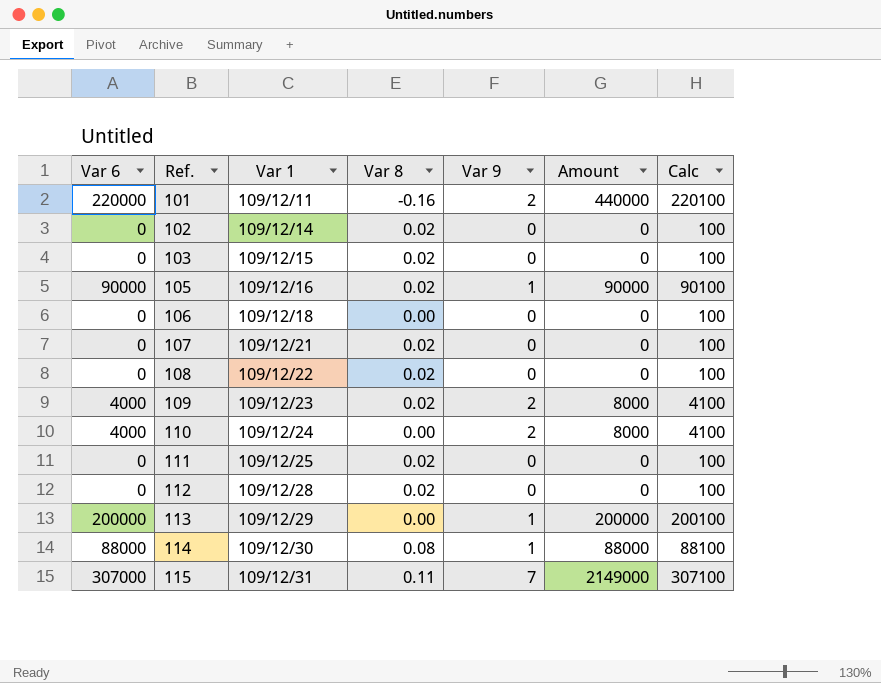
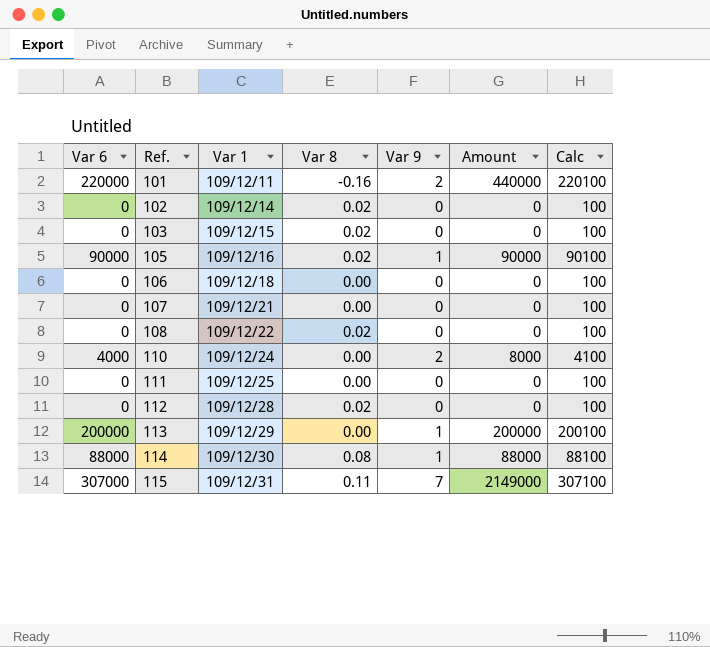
row 109: 4000 | 109/12/23 | 0.02 | 2 | 8000 | 4100 -> none
107 | Var 8: 0.02 -> 0.00
111 | Var 8: 0.02 -> 0.00

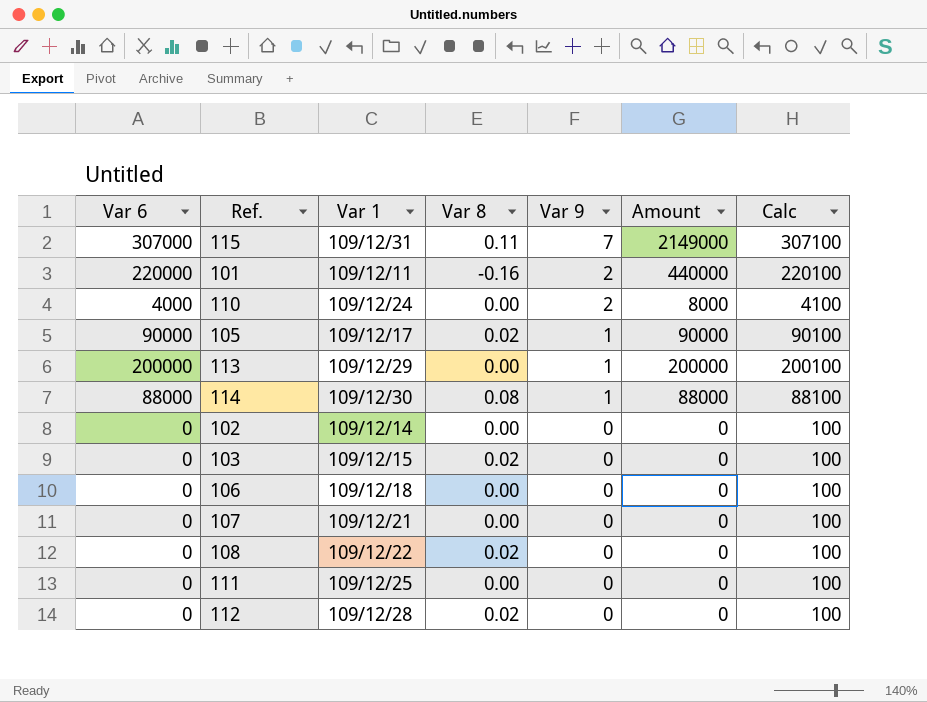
row order: Ref. ascending -> Var 9 descending
105 | Var 1: 109/12/16 -> 109/12/17
102 | Var 8: 0.02 -> 0.00

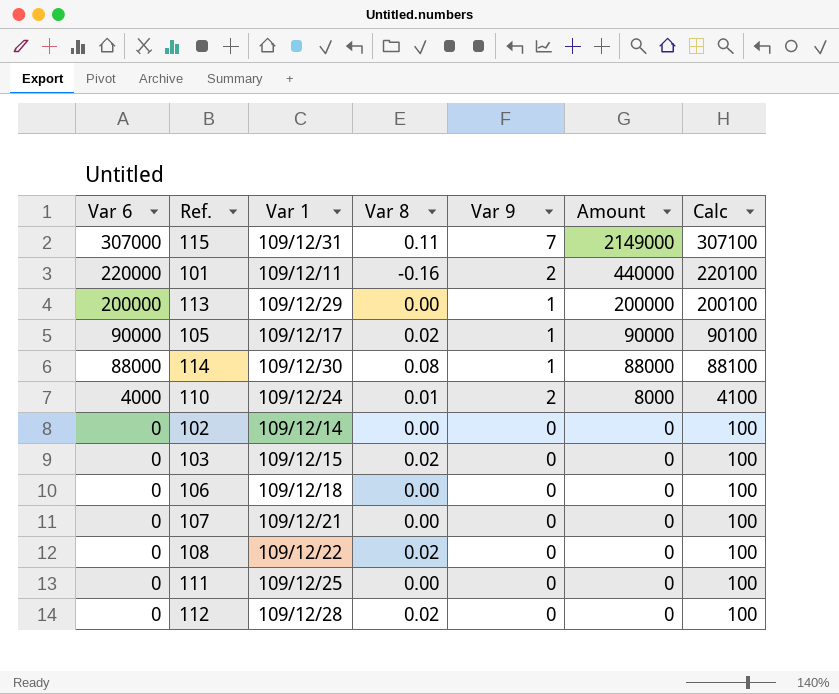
row order: Var 9 descending -> Var 6 descending
110 | Var 8: 0.00 -> 0.01

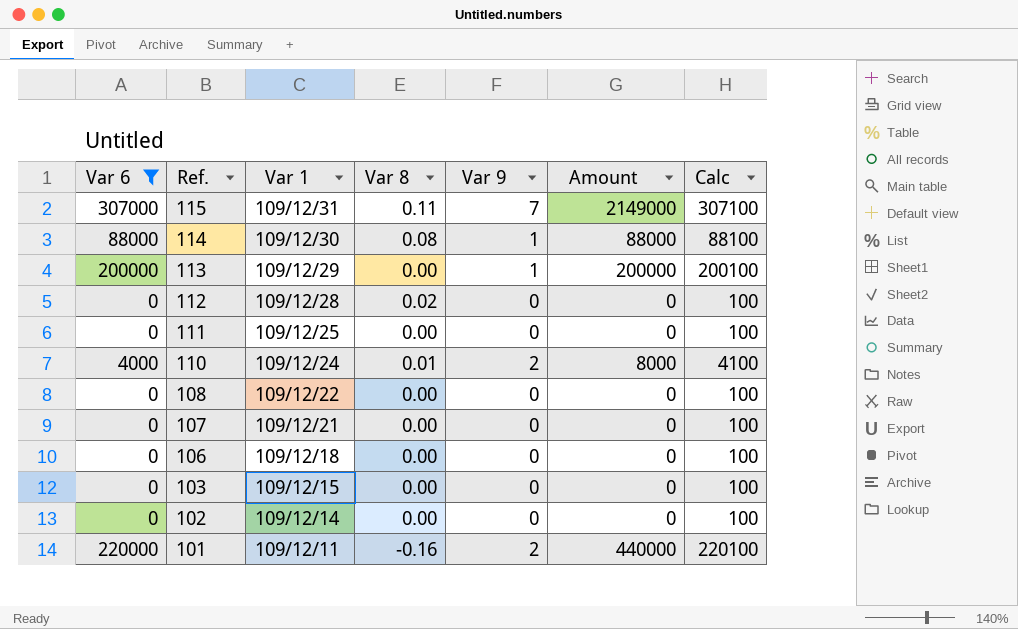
filter: none -> Var 6 != 90000
row order: Var 6 descending -> Ref. descending
108 | Var 8: 0.02 -> 0.00
103 | Var 8: 0.02 -> 0.00

